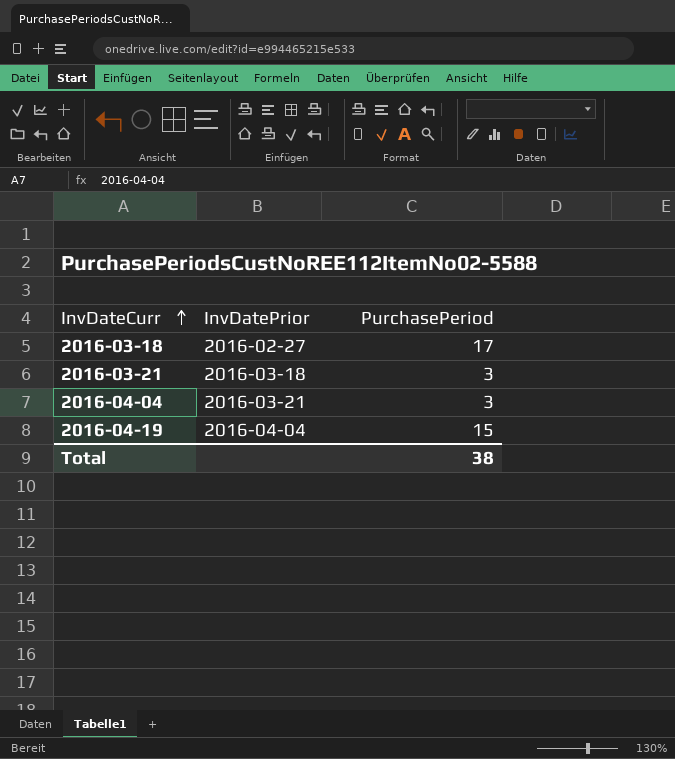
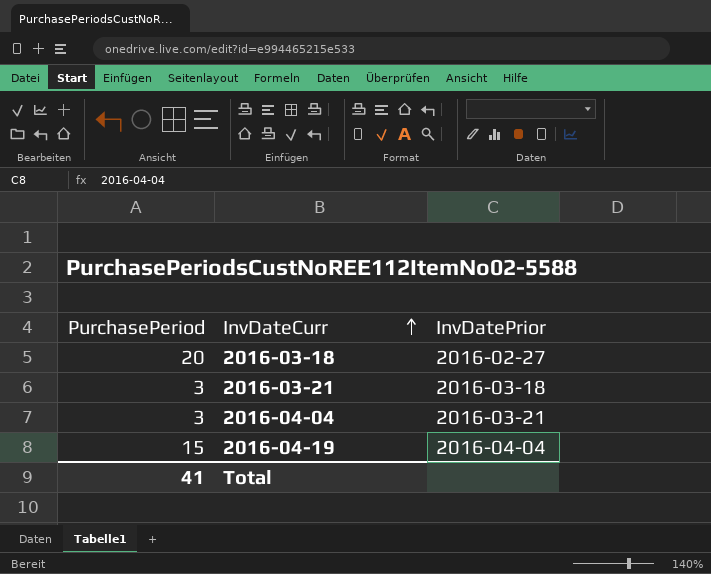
column PurchasePeriod | position: 3 -> 1
2016-03-18 | PurchasePeriod: 17 -> 20
Total | PurchasePeriod: 38 -> 41

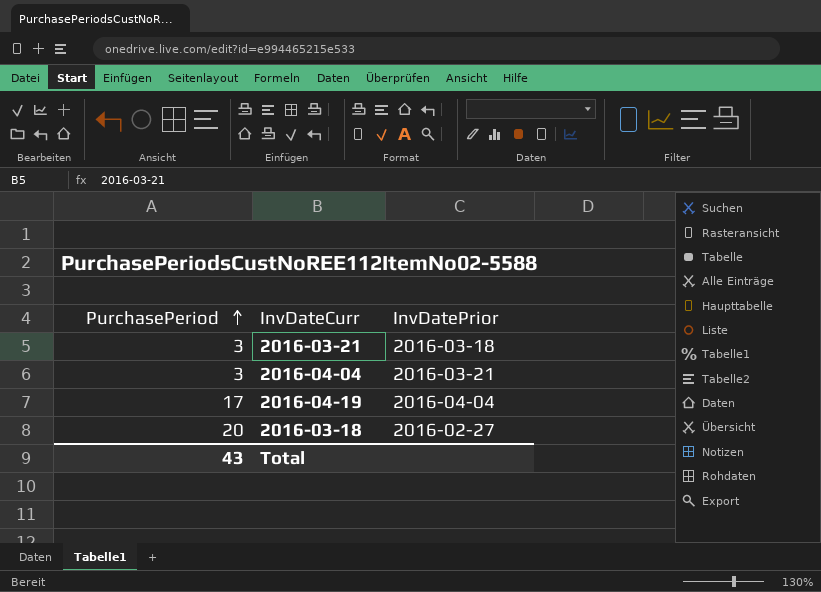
row order: InvDateCurr ascending -> PurchasePeriod ascending
2016-04-19 | PurchasePeriod: 15 -> 17
Total | PurchasePeriod: 41 -> 43

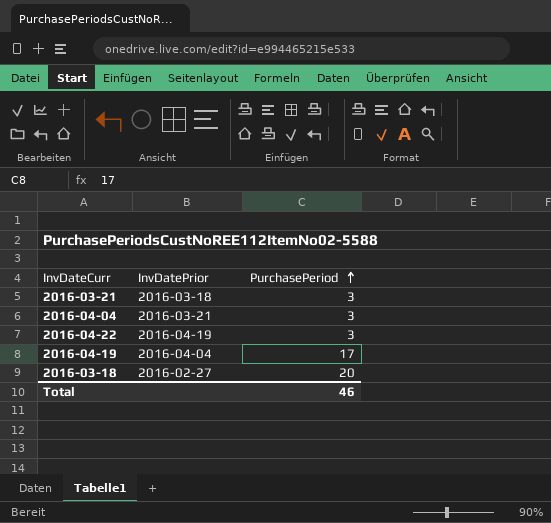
column PurchasePeriod | position: 1 -> 3
row 2016-04-22: none -> 2016-04-19 | 3
Total | PurchasePeriod: 43 -> 46

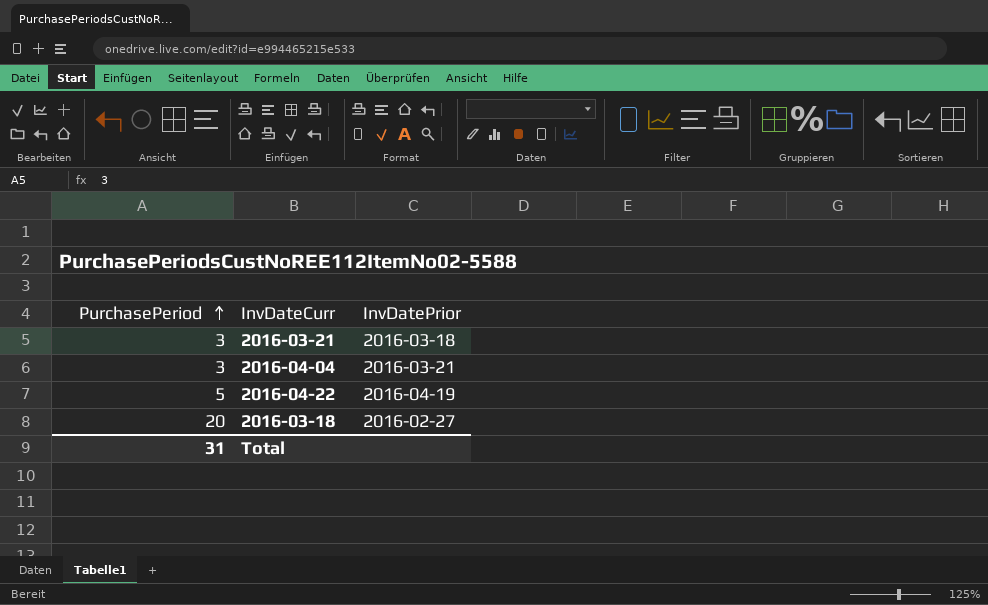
column PurchasePeriod | position: 3 -> 1
row 2016-04-19: 2016-04-04 | 17 -> none
2016-04-22 | PurchasePeriod: 3 -> 5
Total | PurchasePeriod: 46 -> 31

